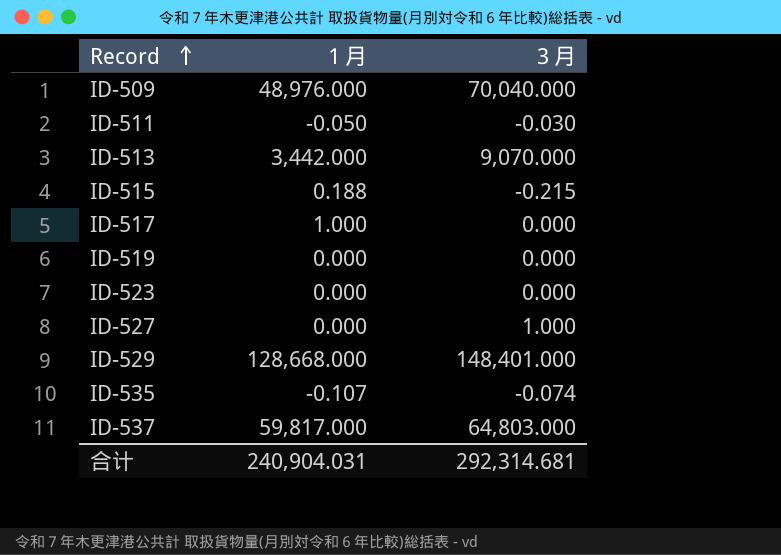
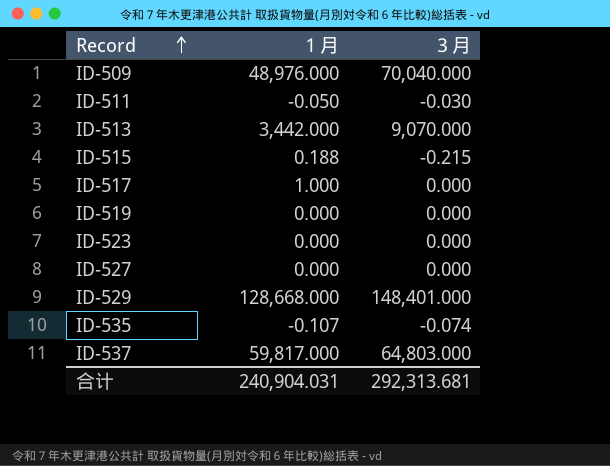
ID-527 | ３月: 1.000 -> 0.000
合计 | ３月: 292,314.681 -> 292,313.681

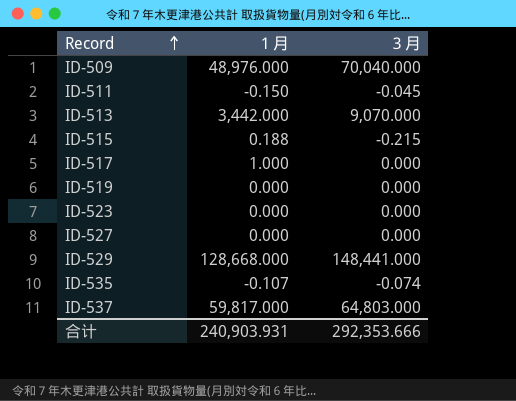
ID-511 | １月: -0.050 -> -0.150
ID-511 | ３月: -0.030 -> -0.045
ID-529 | ３月: 148,401.000 -> 148,441.000
合计 | １月: 240,904.031 -> 240,903.931
合计 | ３月: 292,313.681 -> 292,353.666

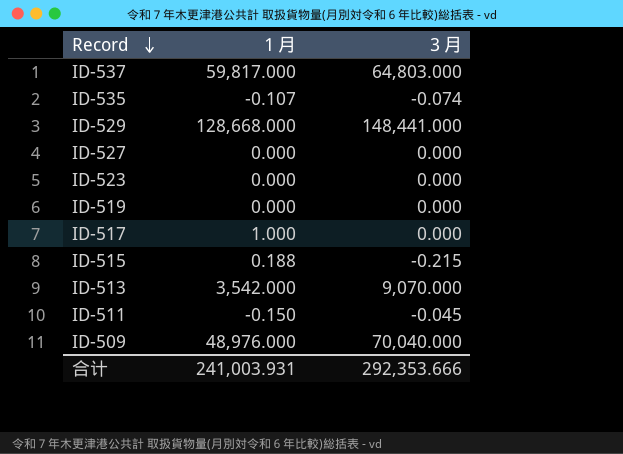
row order: Record ascending -> Record descending
ID-513 | １月: 3,442.000 -> 3,542.000
合计 | １月: 240,903.931 -> 241,003.931

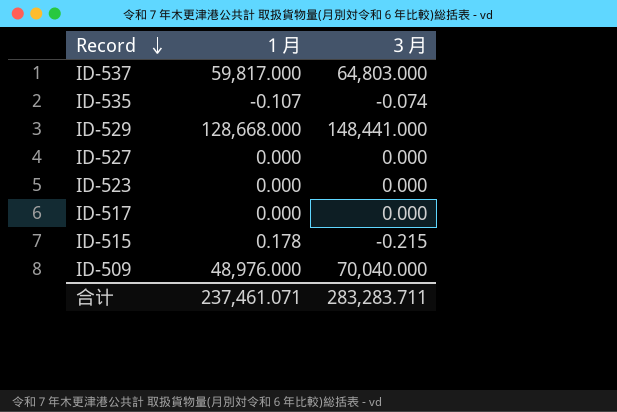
row ID-519: 0.000 | 0.000 -> none
row ID-513: 3,542.000 | 9,070.000 -> none
row ID-511: -0.150 | -0.045 -> none
ID-517 | １月: 1.000 -> 0.000
ID-515 | １月: 0.188 -> 0.178
合计 | １月: 241,003.931 -> 237,461.071
合计 | ３月: 292,353.666 -> 283,283.711

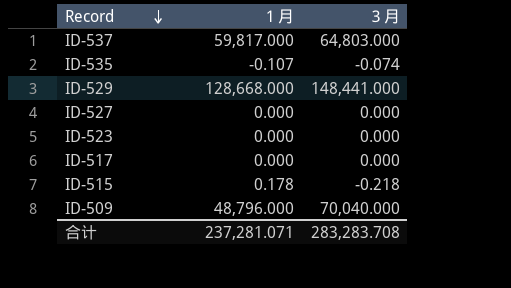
ID-515 | ３月: -0.215 -> -0.218
ID-509 | １月: 48,976.000 -> 48,796.000
合计 | １月: 237,461.071 -> 237,281.071
合计 | ３月: 283,283.711 -> 283,283.708

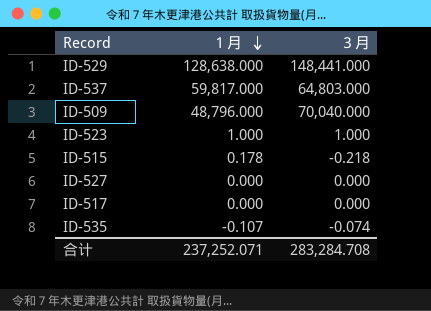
row order: Record descending -> １月 descending
ID-529 | １月: 128,668.000 -> 128,638.000
ID-523 | １月: 0.000 -> 1.000
ID-523 | ３月: 0.000 -> 1.000
合计 | １月: 237,281.071 -> 237,252.071
合计 | ３月: 283,283.708 -> 283,284.708

